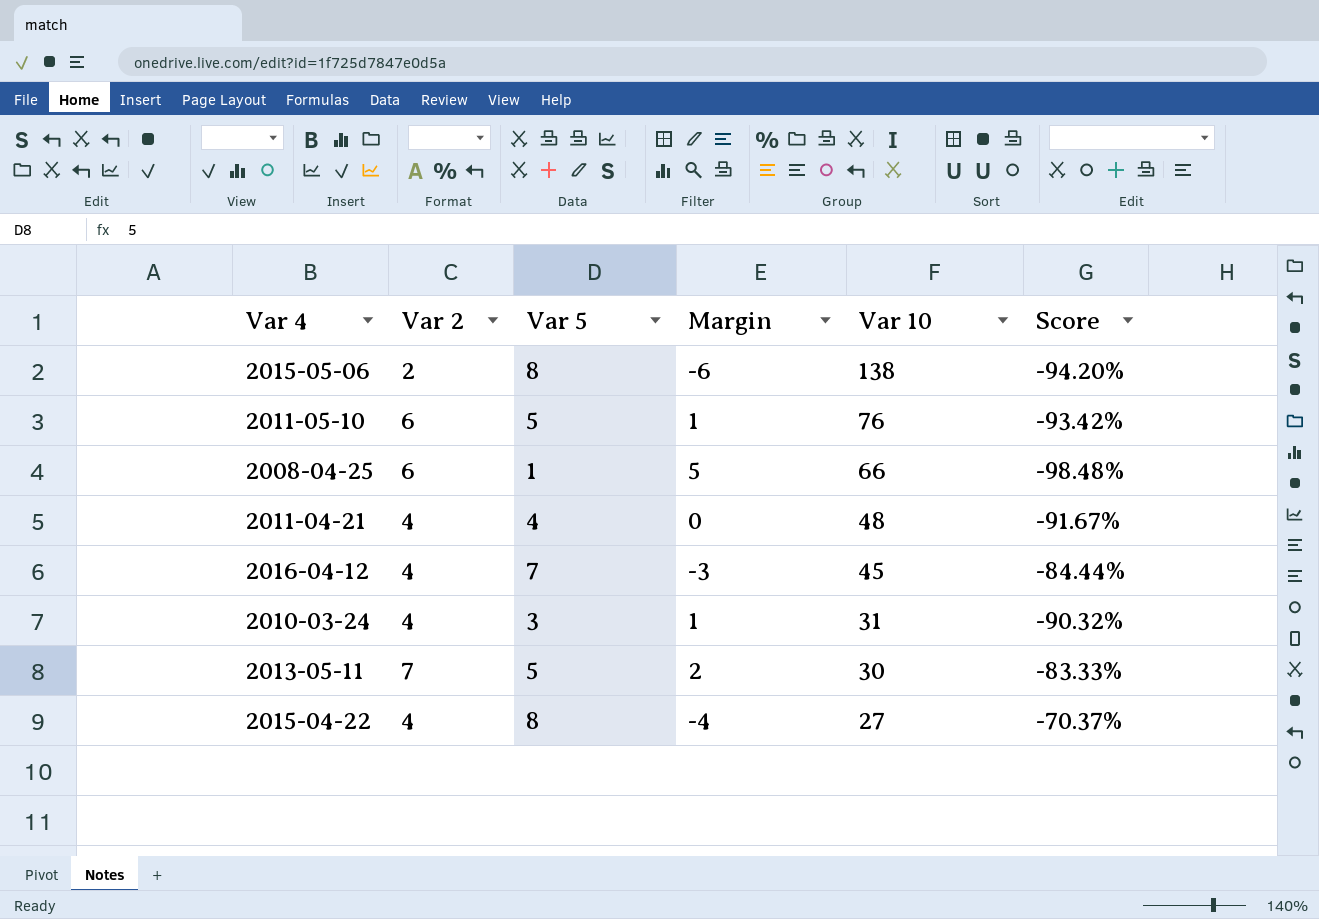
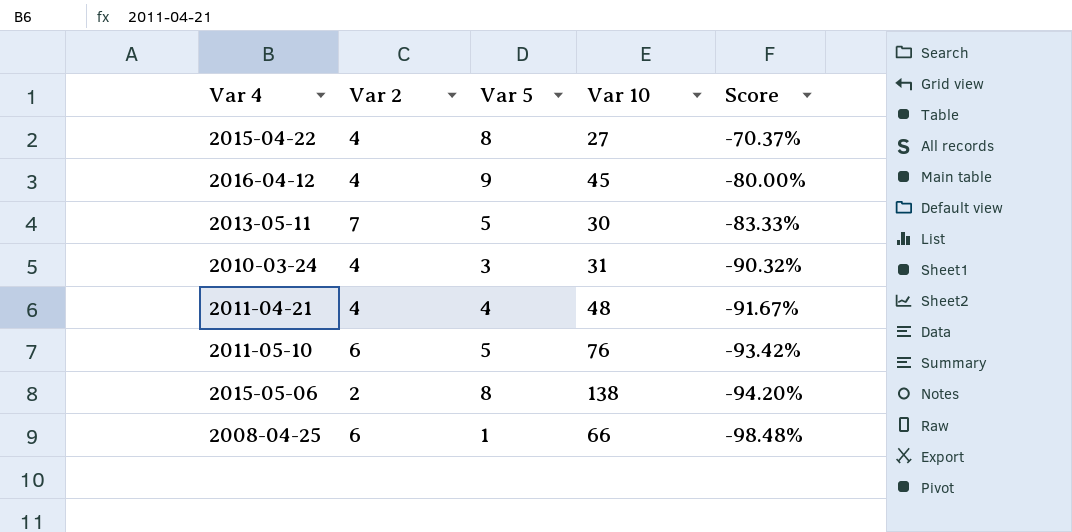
row order: Var 10 descending -> Score descending
column Margin | formula: [Var 2] - [Var 5] -> none
2016-04-12 | Var 5: 7 -> 9
2016-04-12 | Score: -84.44% -> -80.00%

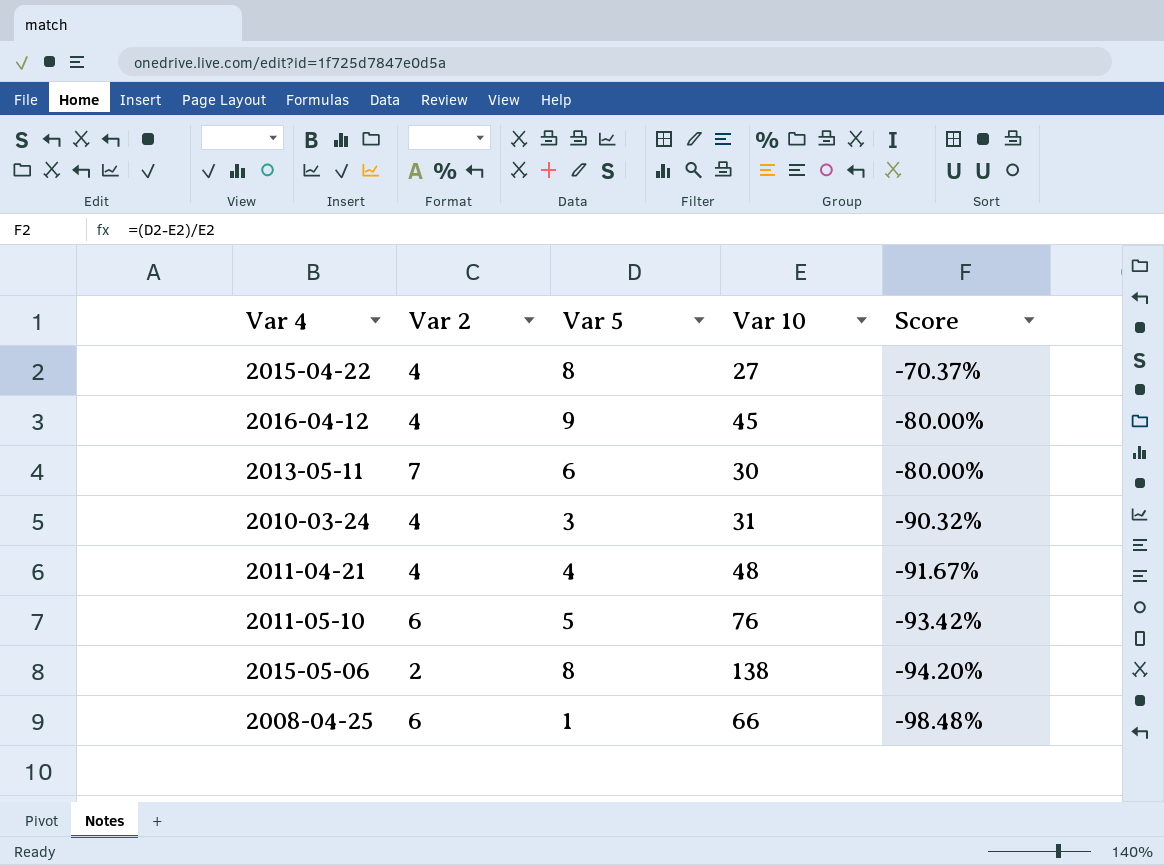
2013-05-11 | Var 5: 5 -> 6
2013-05-11 | Score: -83.33% -> -80.00%

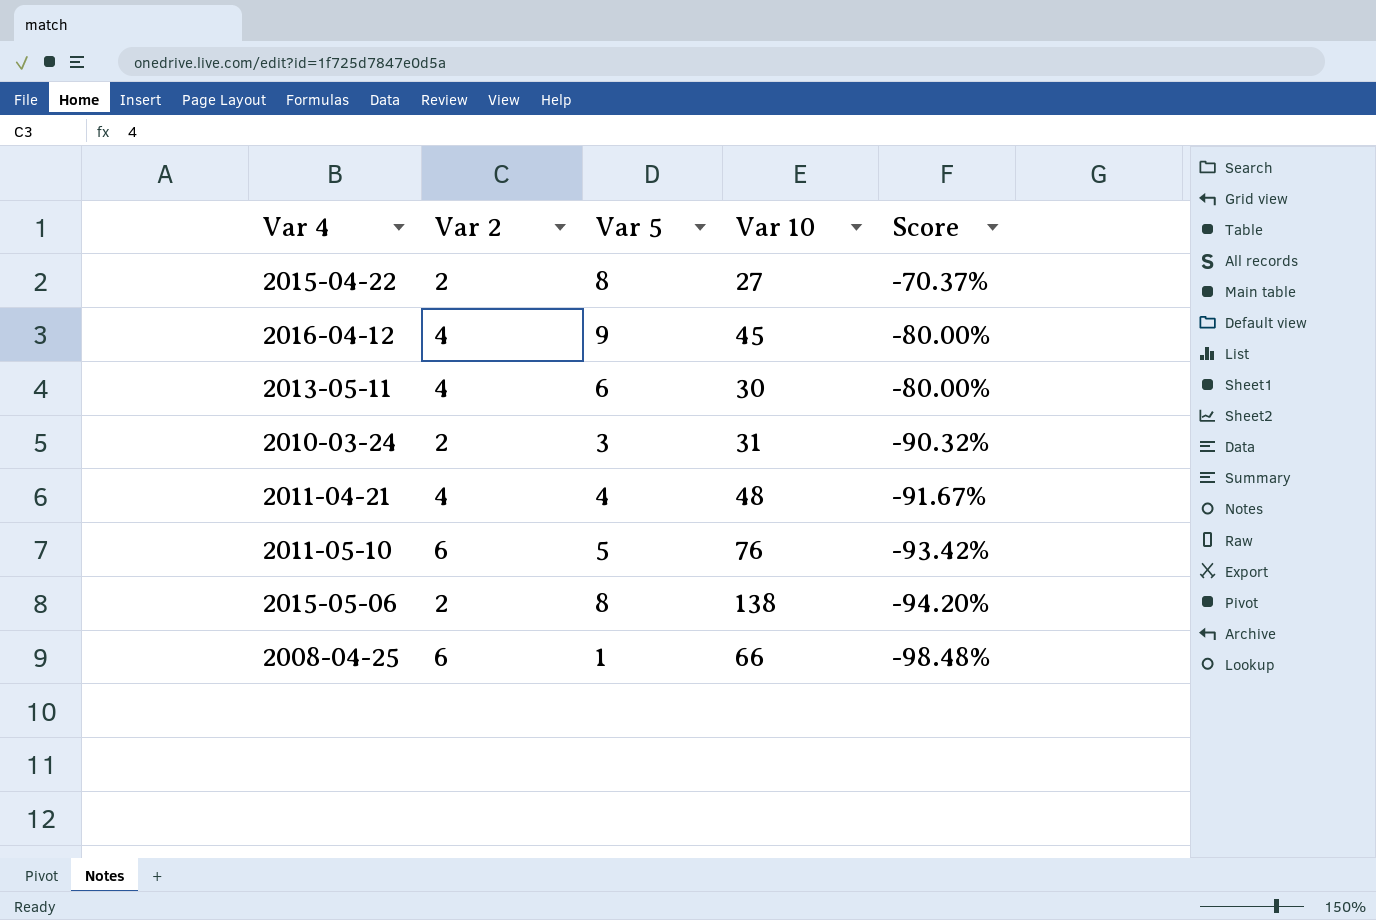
2015-04-22 | Var 2: 4 -> 2
2013-05-11 | Var 2: 7 -> 4
2010-03-24 | Var 2: 4 -> 2

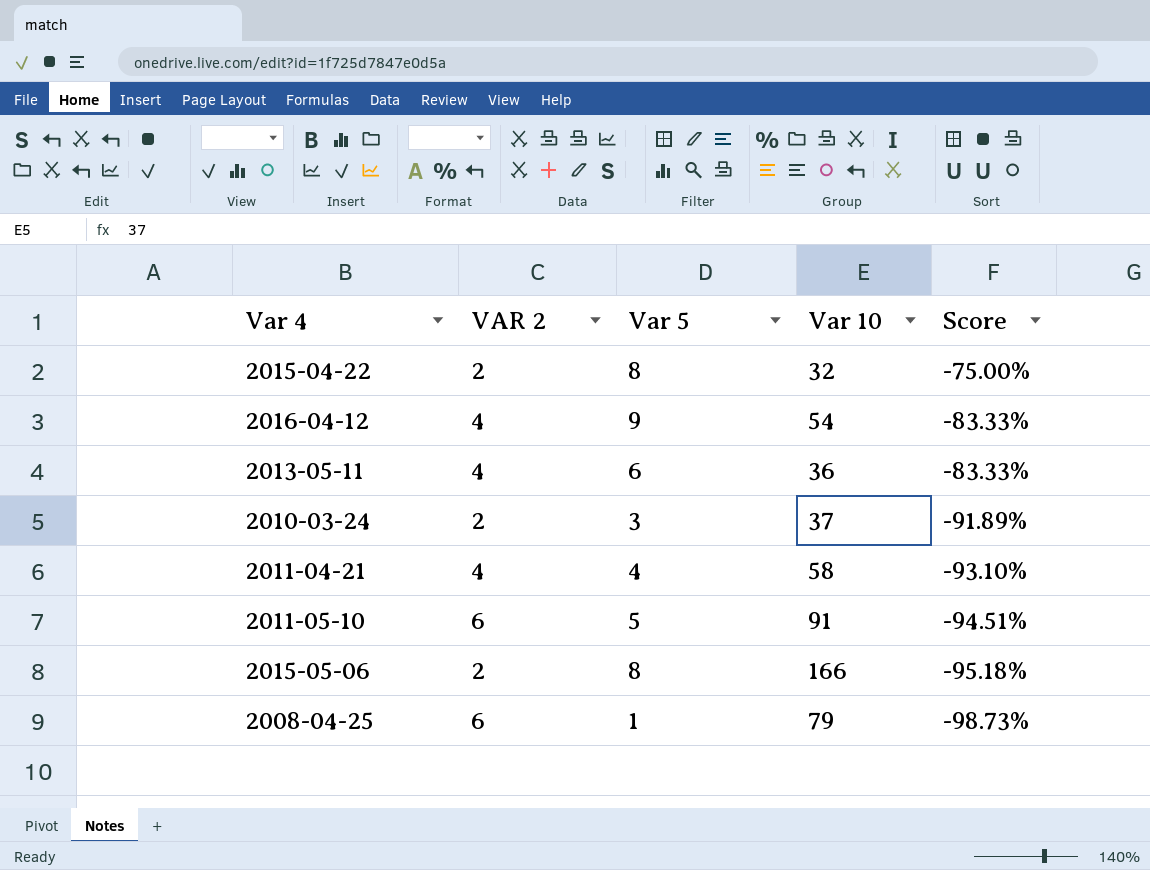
column name: Var 2 -> VAR 2
2015-04-22 | Var 10: 27 -> 32
2015-04-22 | Score: -70.37% -> -75.00%
2016-04-12 | Var 10: 45 -> 54
2016-04-12 | Score: -80.00% -> -83.33%
2013-05-11 | Var 10: 30 -> 36
2013-05-11 | Score: -80.00% -> -83.33%
2010-03-24 | Var 10: 31 -> 37
2010-03-24 | Score: -90.32% -> -91.89%
2011-04-21 | Var 10: 48 -> 58
2011-04-21 | Score: -91.67% -> -93.10%
2011-05-10 | Var 10: 76 -> 91
2011-05-10 | Score: -93.42% -> -94.51%
2015-05-06 | Var 10: 138 -> 166
2015-05-06 | Score: -94.20% -> -95.18%
2008-04-25 | Var 10: 66 -> 79
2008-04-25 | Score: -98.48% -> -98.73%

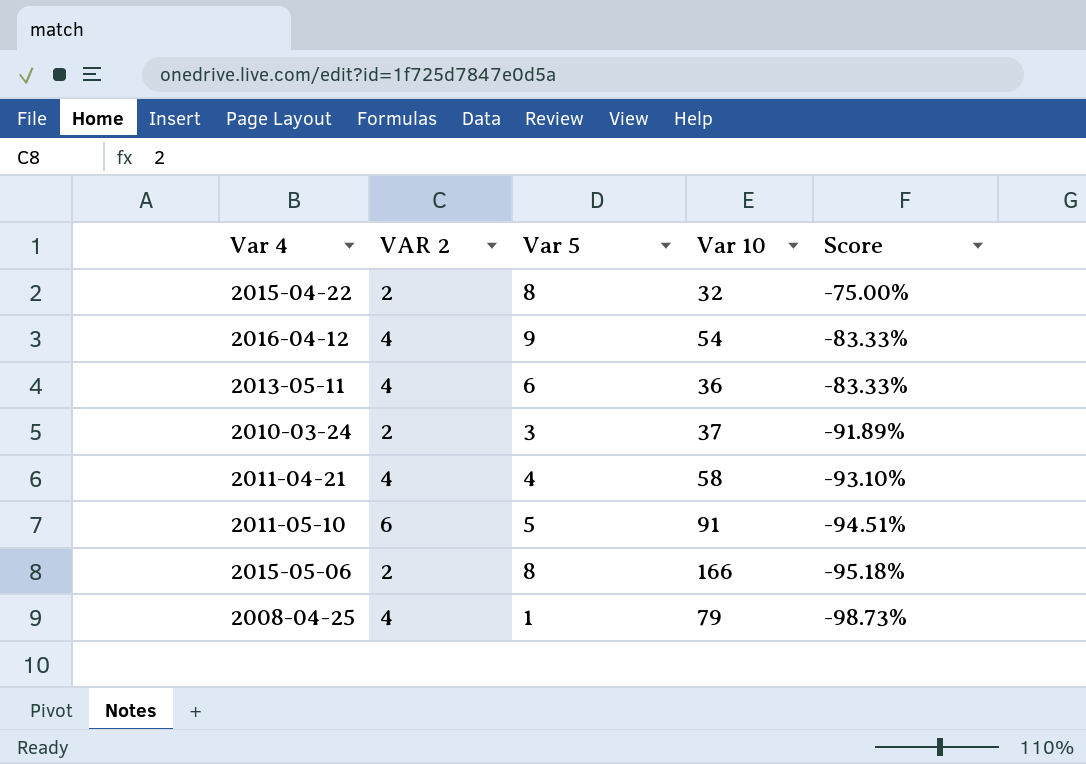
2008-04-25 | VAR 2: 6 -> 4

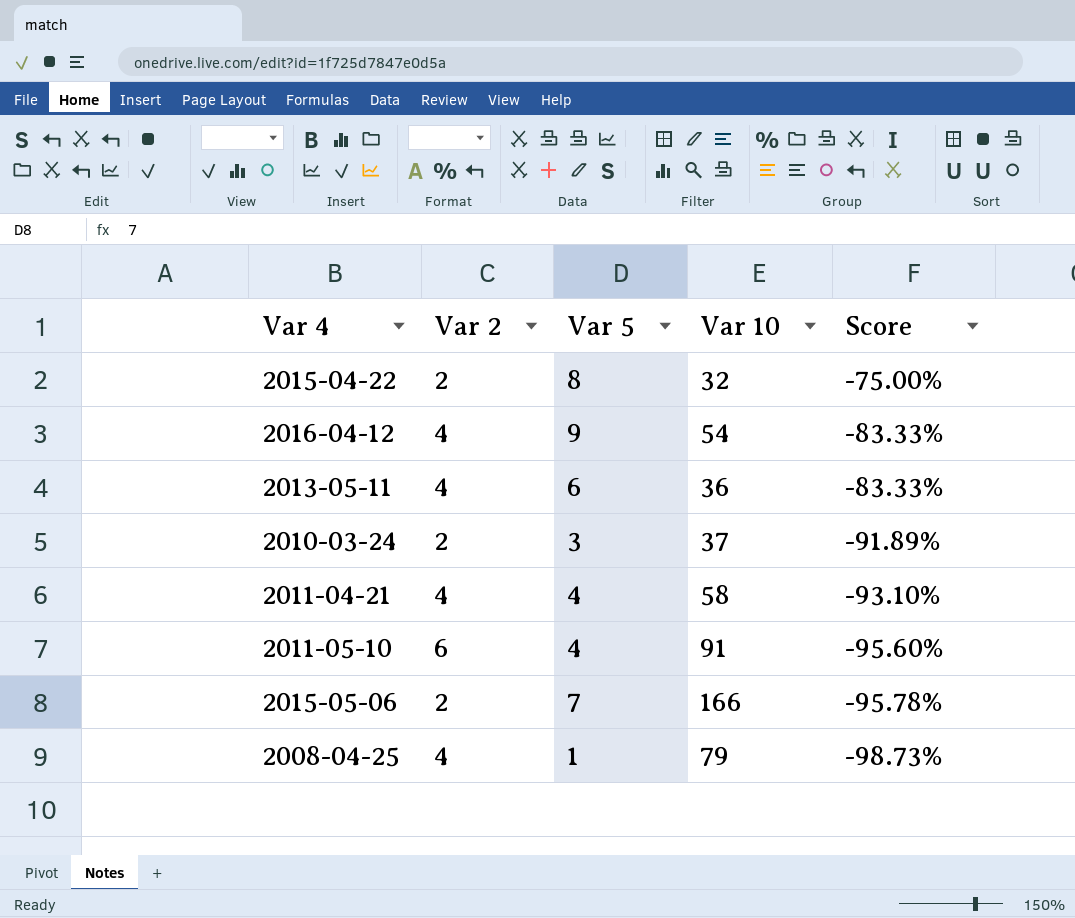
column name: VAR 2 -> Var 2
2011-05-10 | Var 5: 5 -> 4
2011-05-10 | Score: -94.51% -> -95.60%
2015-05-06 | Var 5: 8 -> 7
2015-05-06 | Score: -95.18% -> -95.78%

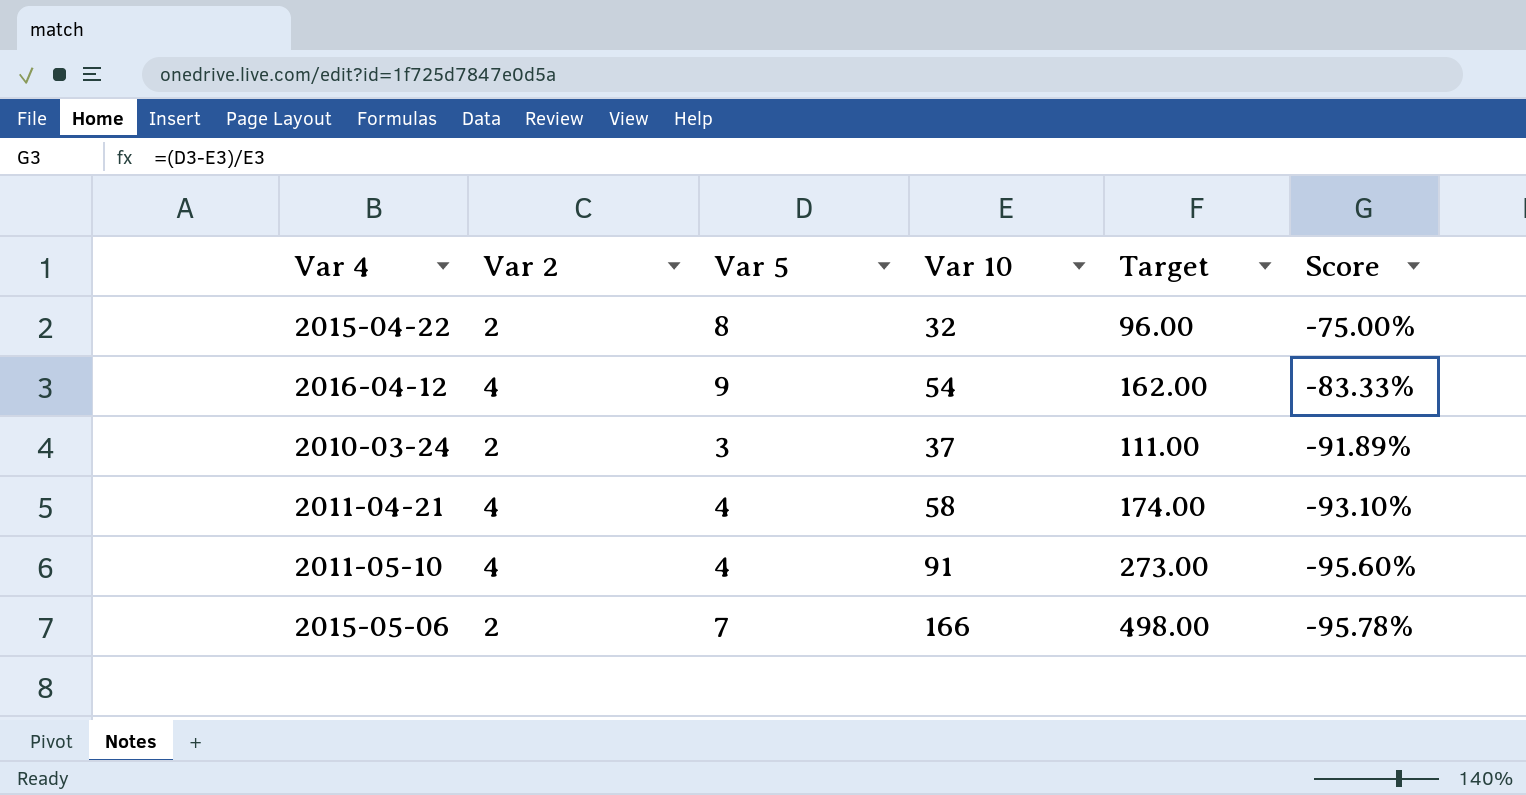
column Target | formula: none -> [Var 10] * 3
row 2013-05-11: 4 | 6 | 36 | -83.33% -> none
row 2008-04-25: 4 | 1 | 79 | -98.73% -> none
2011-05-10 | Var 2: 6 -> 4

